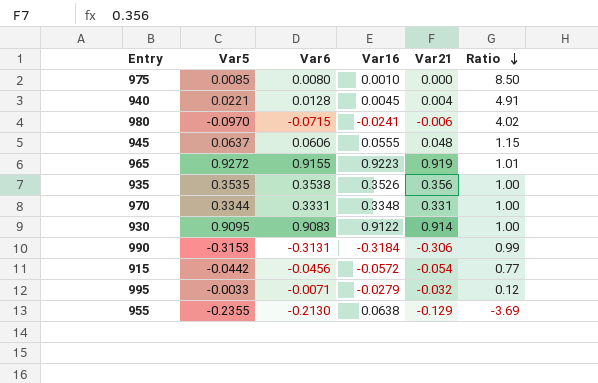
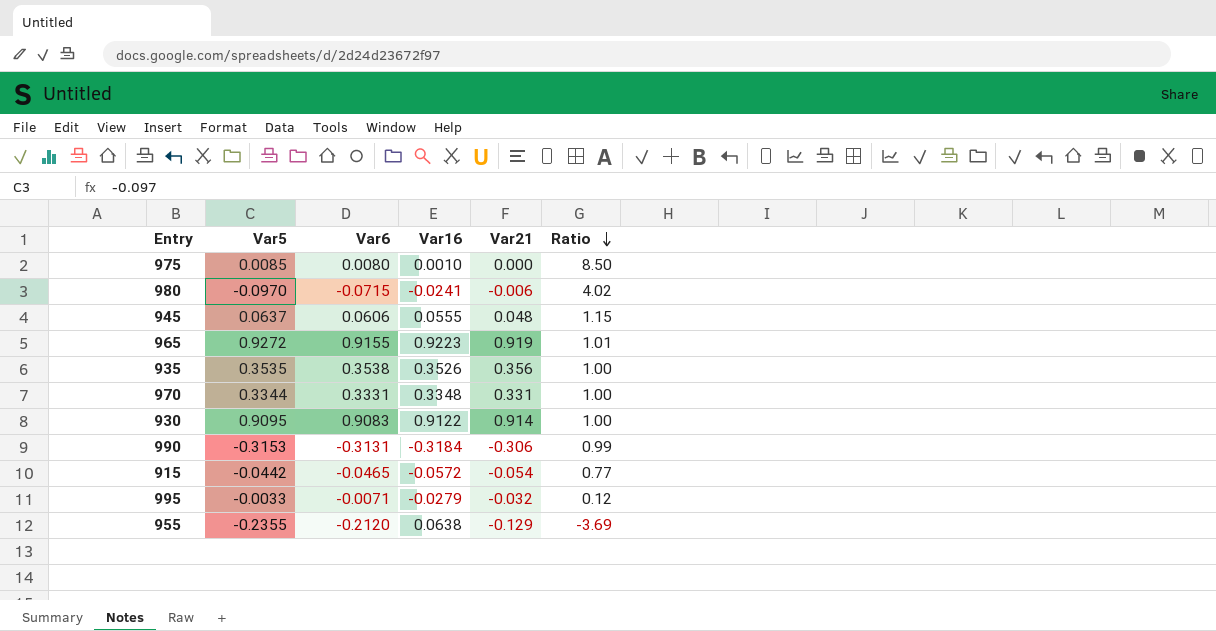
row 940: 0.0221 | 0.0128 | 0.0045 | 0.004 | 4.91 -> none
915 | Var6: -0.0456 -> -0.0465
955 | Var6: -0.2130 -> -0.2120

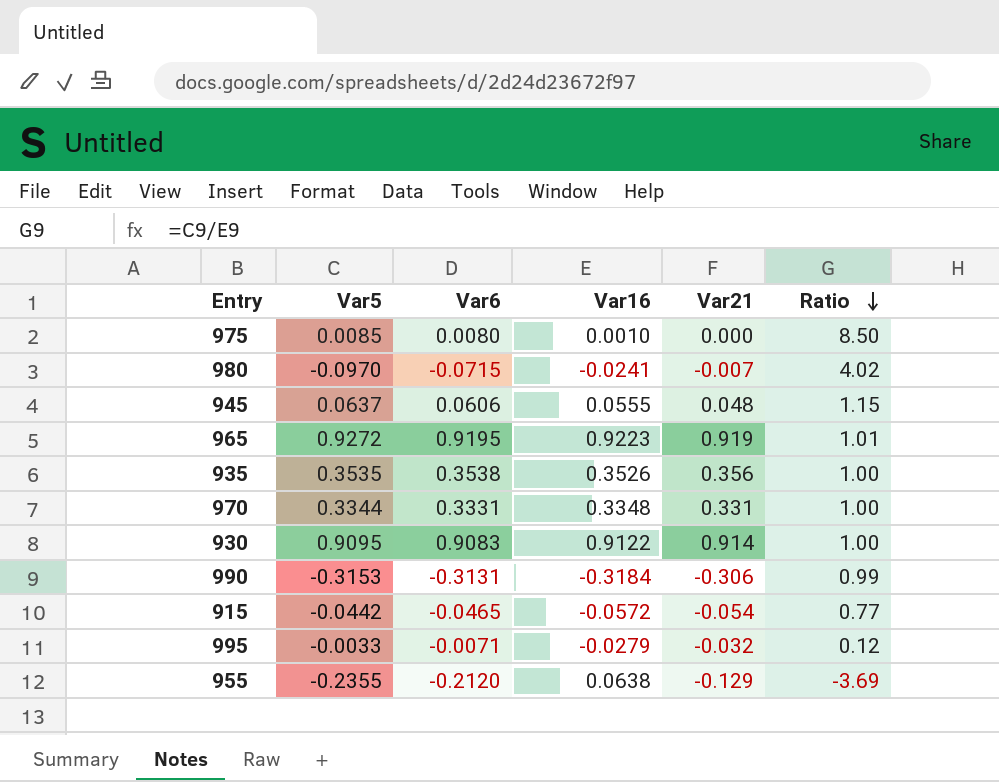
980 | Var21: -0.006 -> -0.007
965 | Var6: 0.9155 -> 0.9195

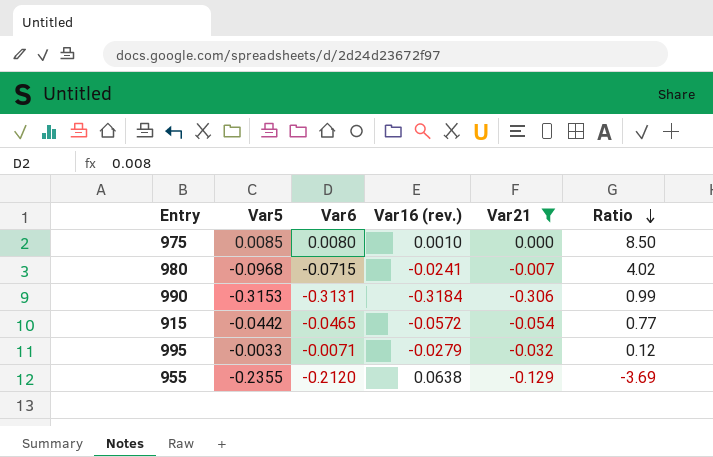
filter: none -> Var21 <= 0.000
column name: Var16 -> Var16 (rev.)
980 | Var5: -0.0970 -> -0.0968

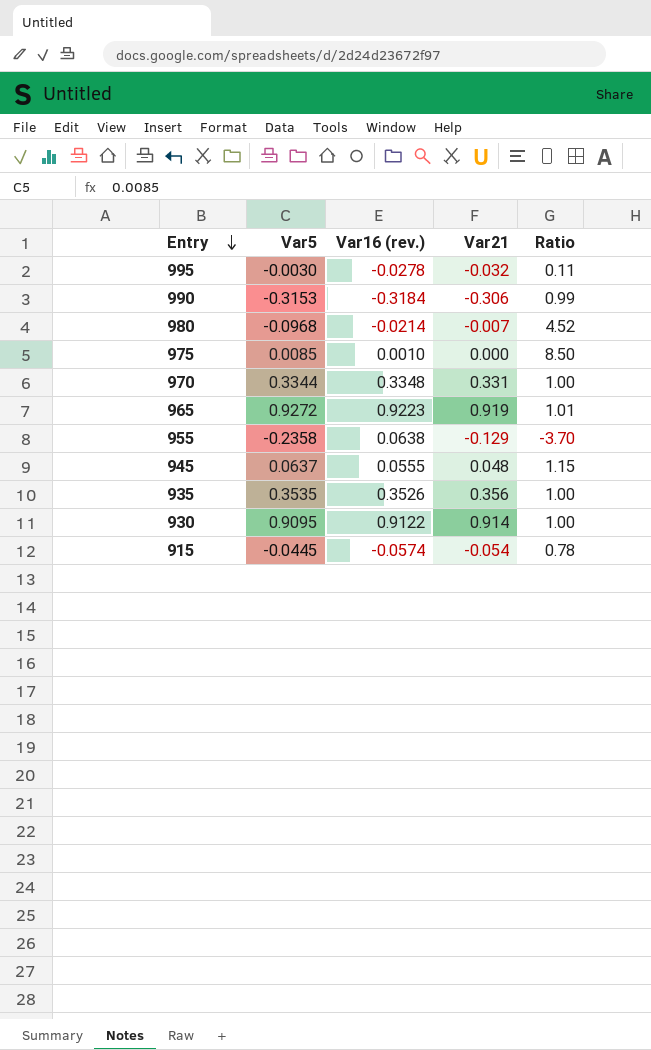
filter: Var21 <= 0.000 -> none
row order: Ratio descending -> Entry descending
column Var6 | position: 3 -> none
995 | Var5: -0.0033 -> -0.0030
995 | Var16 (rev.): -0.0279 -> -0.0278
995 | Ratio: 0.12 -> 0.11
980 | Var16 (rev.): -0.0241 -> -0.0214
980 | Ratio: 4.02 -> 4.52
955 | Var5: -0.2355 -> -0.2358
955 | Ratio: -3.69 -> -3.70
915 | Var5: -0.0442 -> -0.0445
915 | Var16 (rev.): -0.0572 -> -0.0574
915 | Ratio: 0.77 -> 0.78

